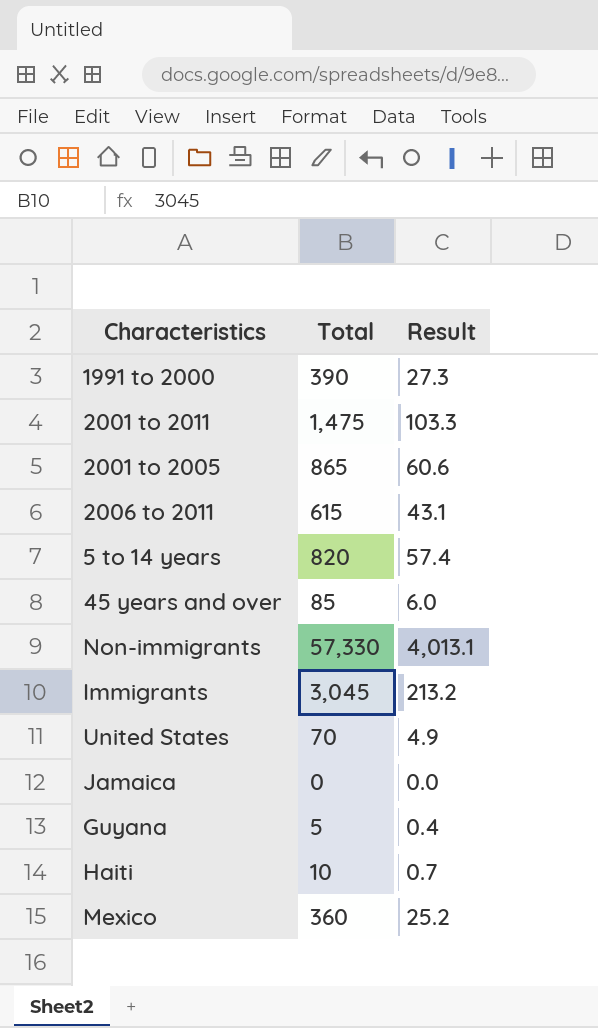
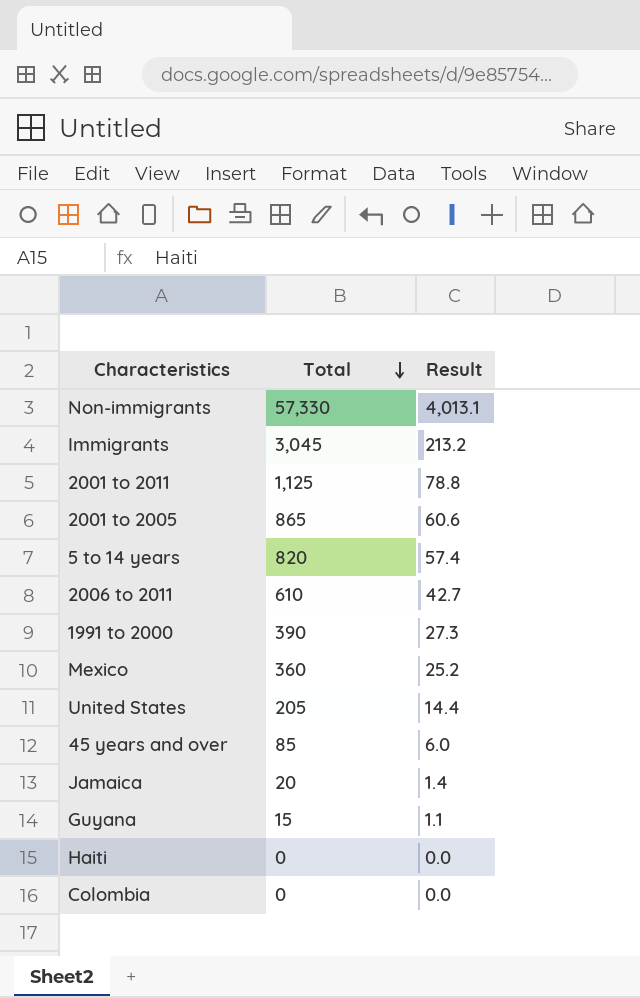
row order: none -> Total descending
2001 to 2011 | Total: 1,475 -> 1,125
2001 to 2011 | Result: 103.3 -> 78.8
2006 to 2011 | Total: 615 -> 610
2006 to 2011 | Result: 43.1 -> 42.7
United States | Total: 70 -> 205
United States | Result: 4.9 -> 14.4
Jamaica | Total: 0 -> 20
Jamaica | Result: 0.0 -> 1.4
Guyana | Total: 5 -> 15
Guyana | Result: 0.4 -> 1.1
Haiti | Total: 10 -> 0
Haiti | Result: 0.7 -> 0.0
row Colombia: none -> 0 | 0.0

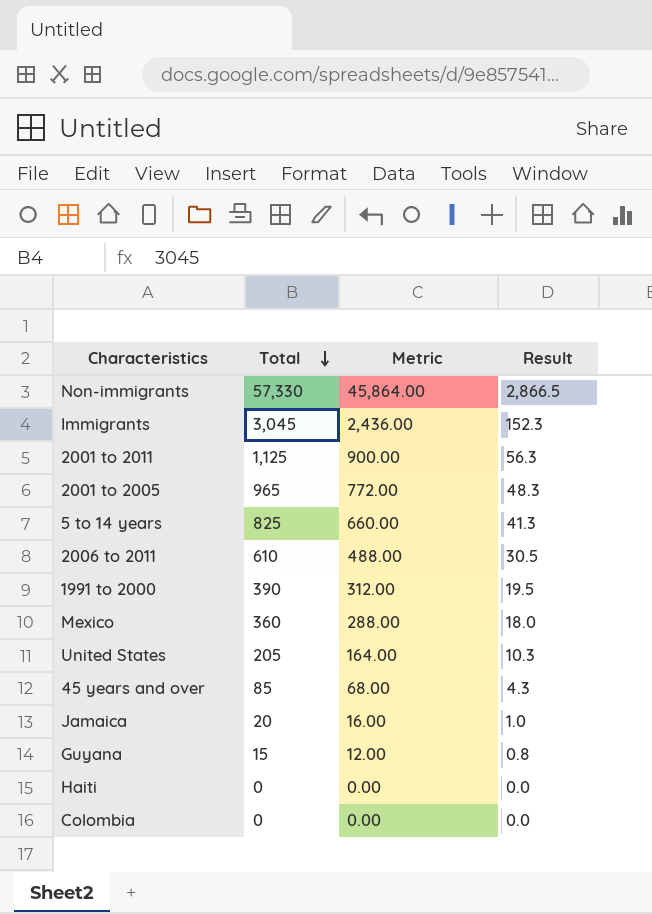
column Metric | formula: none -> [Total] * 0.8
column Result | formula: [Total] * 0.07 -> [Total] * 0.05
2001 to 2005 | Total: 865 -> 965
5 to 14 years | Total: 820 -> 825

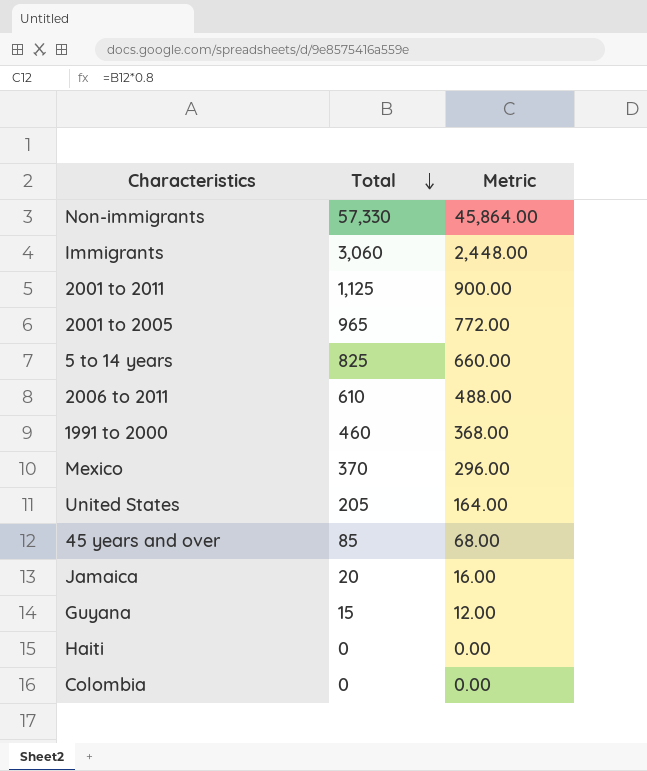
column Result | formula: [Total] * 0.05 -> none
Immigrants | Total: 3,045 -> 3,060
Immigrants | Metric: 2,436.00 -> 2,448.00
1991 to 2000 | Total: 390 -> 460
1991 to 2000 | Metric: 312.00 -> 368.00
Mexico | Total: 360 -> 370
Mexico | Metric: 288.00 -> 296.00

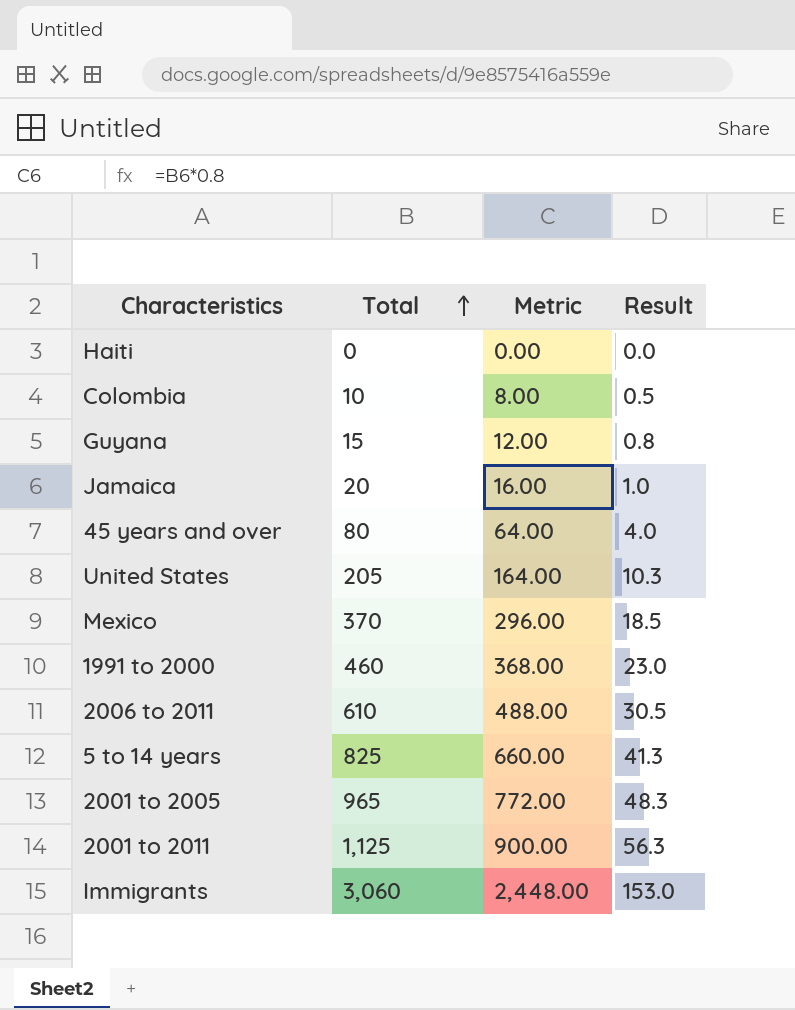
row order: Total descending -> Total ascending
column Result | formula: none -> [Total] * 0.05
row Non-immigrants: 57,330 | 45,864.00 -> none
Colombia | Total: 0 -> 10
Colombia | Metric: 0.00 -> 8.00
45 years and over | Total: 85 -> 80
45 years and over | Metric: 68.00 -> 64.00

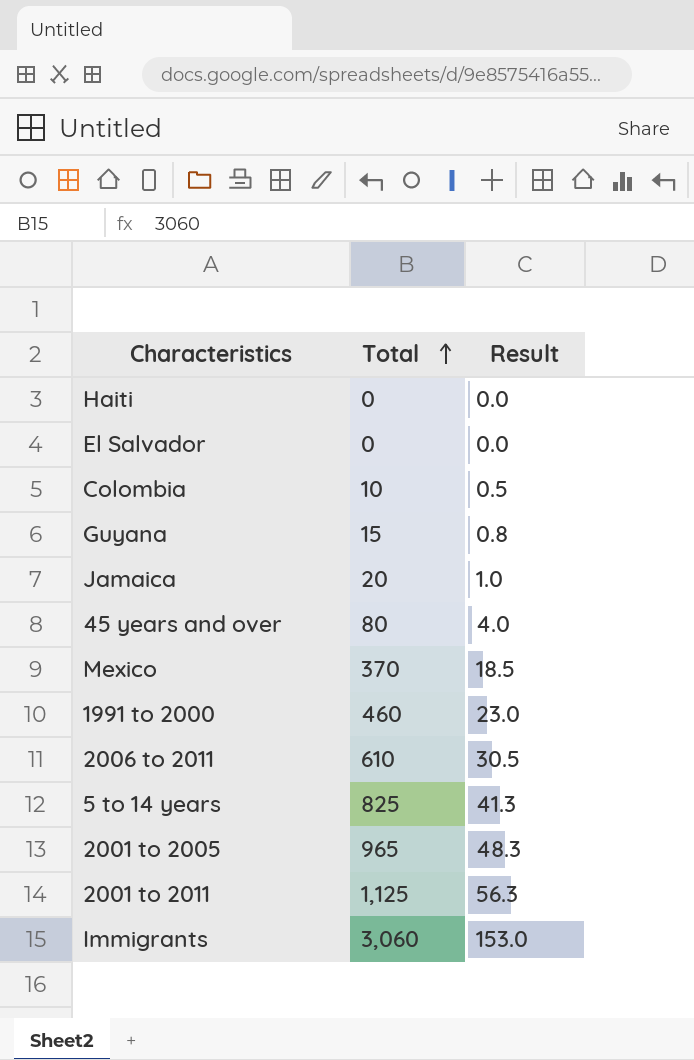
column Metric | formula: [Total] * 0.8 -> none
row United States: 205 | 164.00 | 10.3 -> none
row El Salvador: none -> 0 | 0.0

